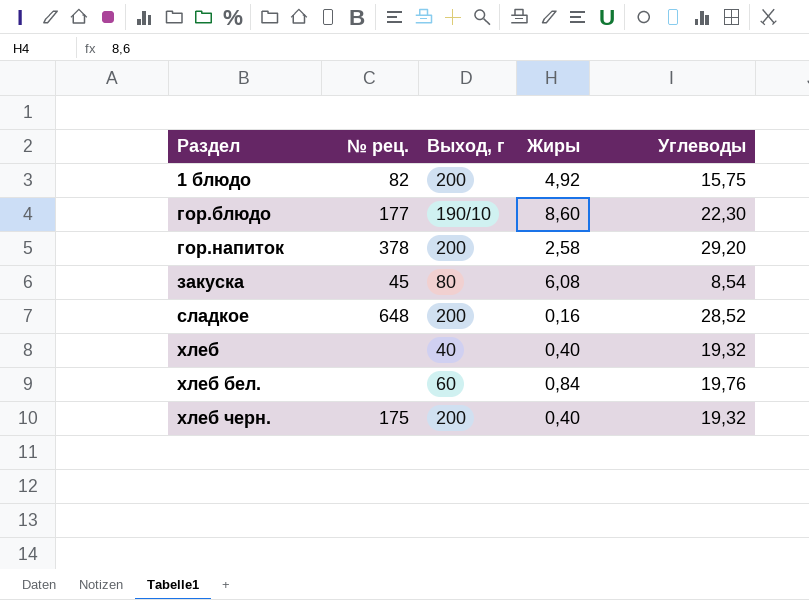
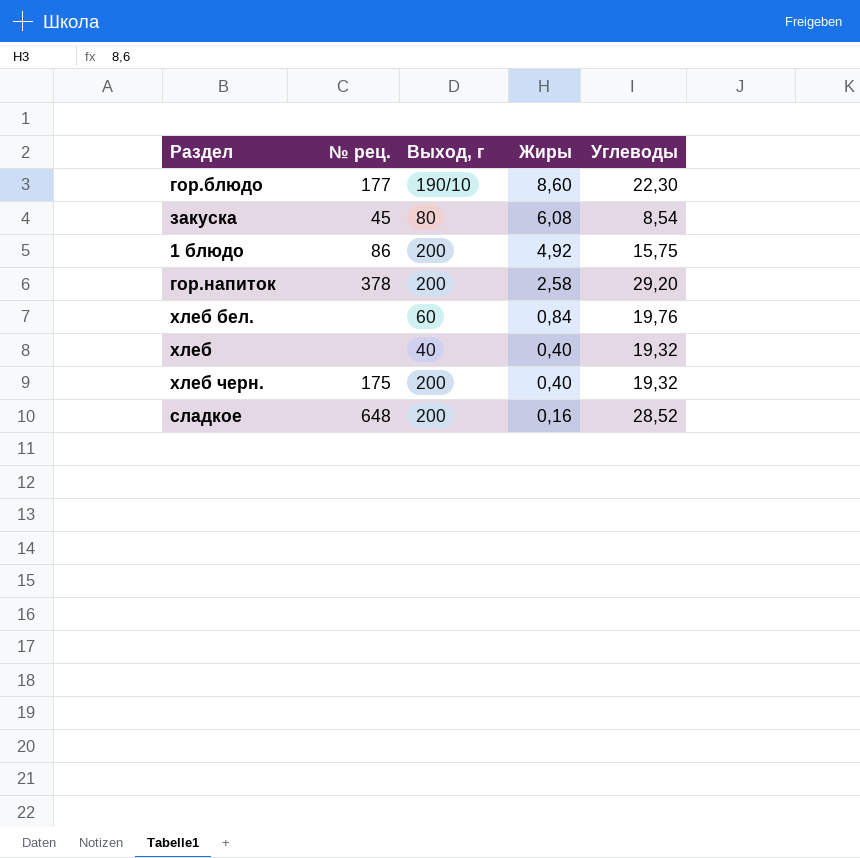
row order: Раздел ascending -> Жиры descending
1 блюдо | № рец.: 82 -> 86

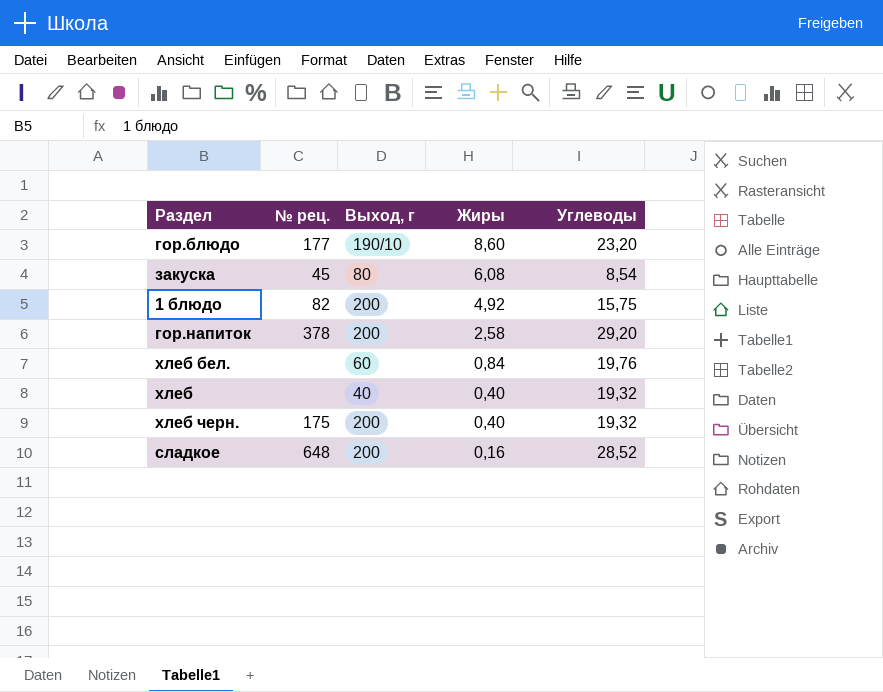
гор.блюдо | Углеводы: 22,30 -> 23,20
1 блюдо | № рец.: 86 -> 82

